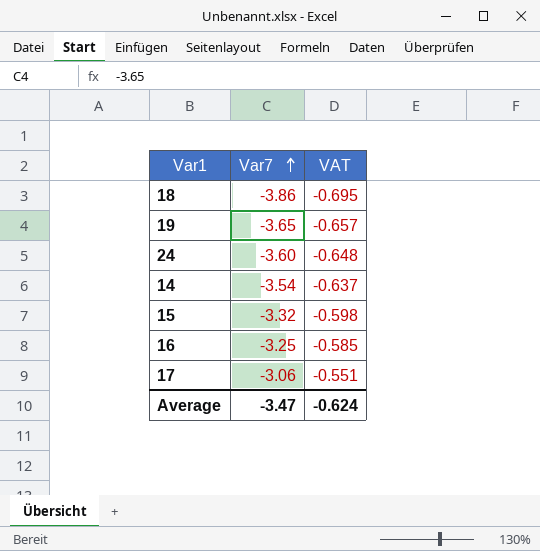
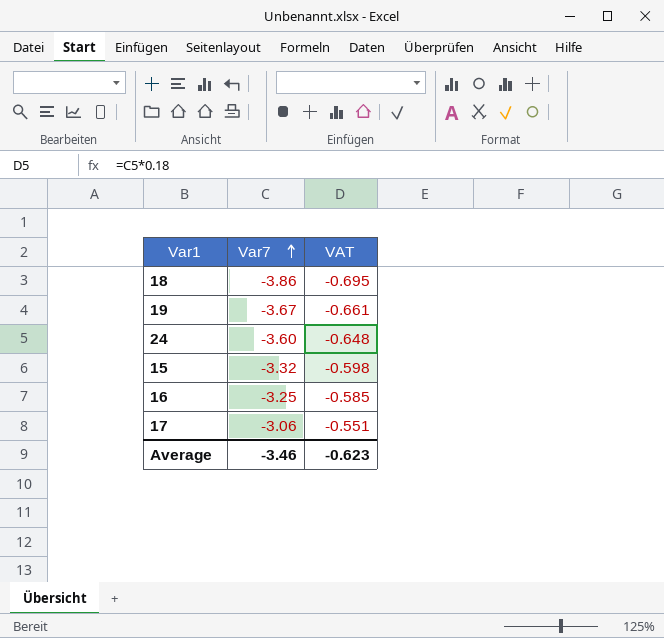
row 14: -3.54 | -0.637 -> none
19 | Var7: -3.65 -> -3.67
19 | VAT: -0.657 -> -0.661
Average | Var7: -3.47 -> -3.46
Average | VAT: -0.624 -> -0.623

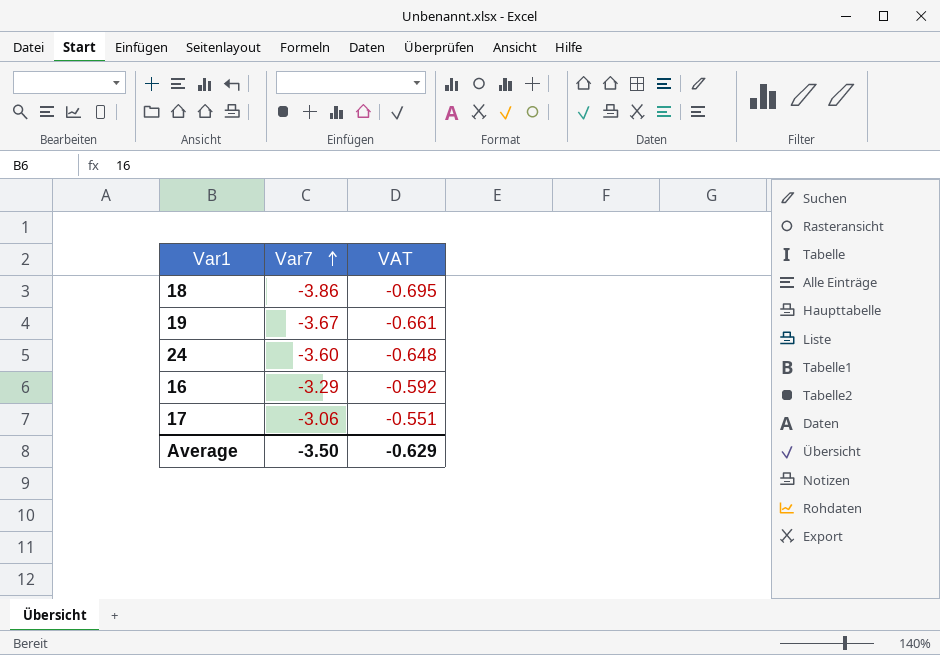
row 15: -3.32 | -0.598 -> none
16 | Var7: -3.25 -> -3.29
16 | VAT: -0.585 -> -0.592
Average | Var7: -3.46 -> -3.50
Average | VAT: -0.623 -> -0.629

